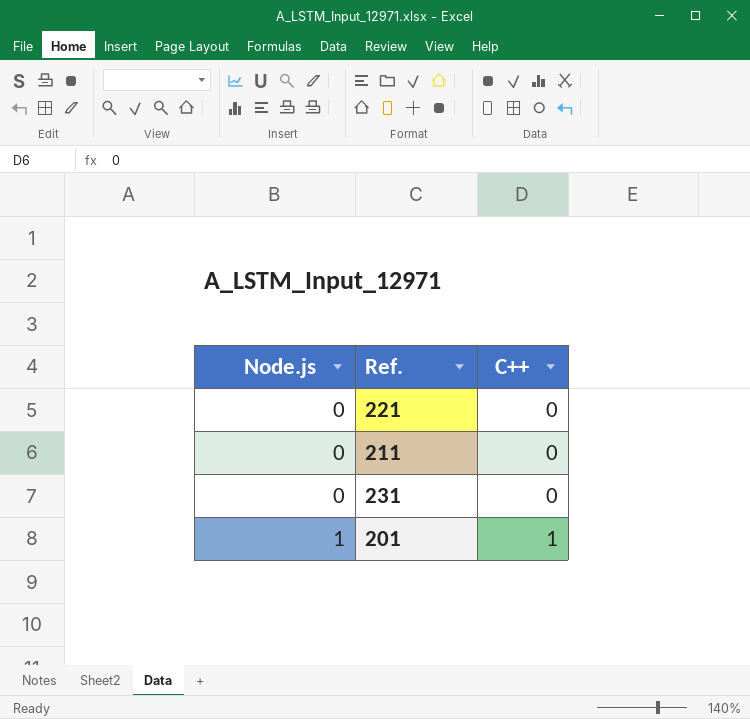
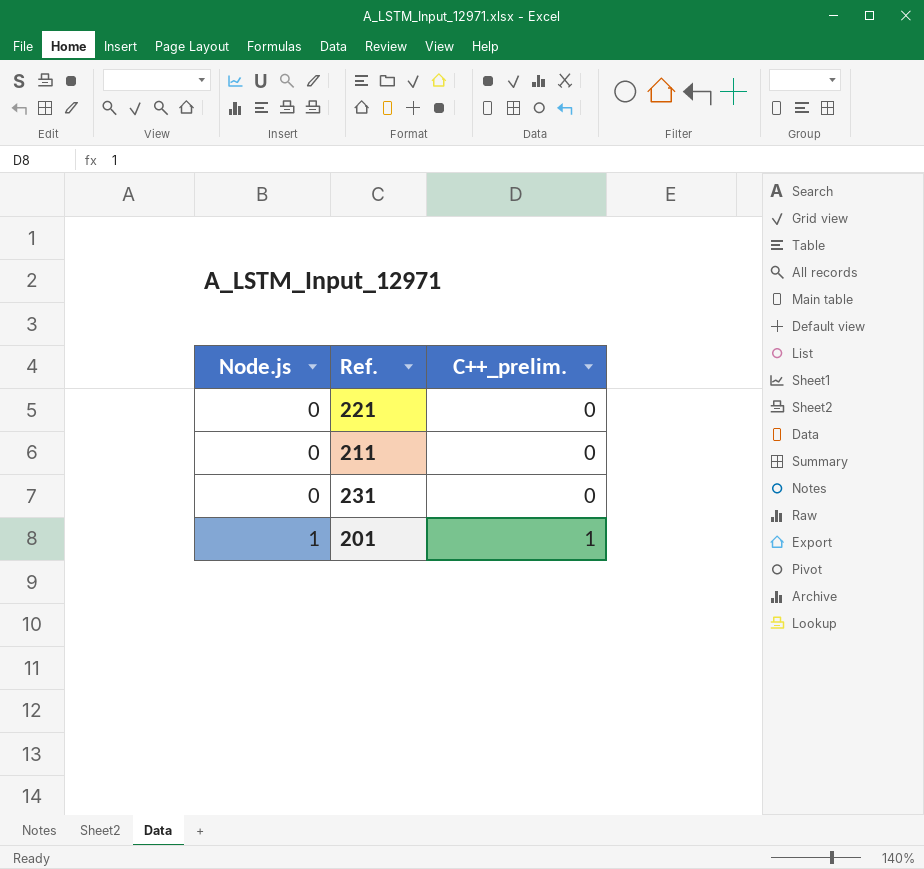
column name: C++ -> C++_prelim.

